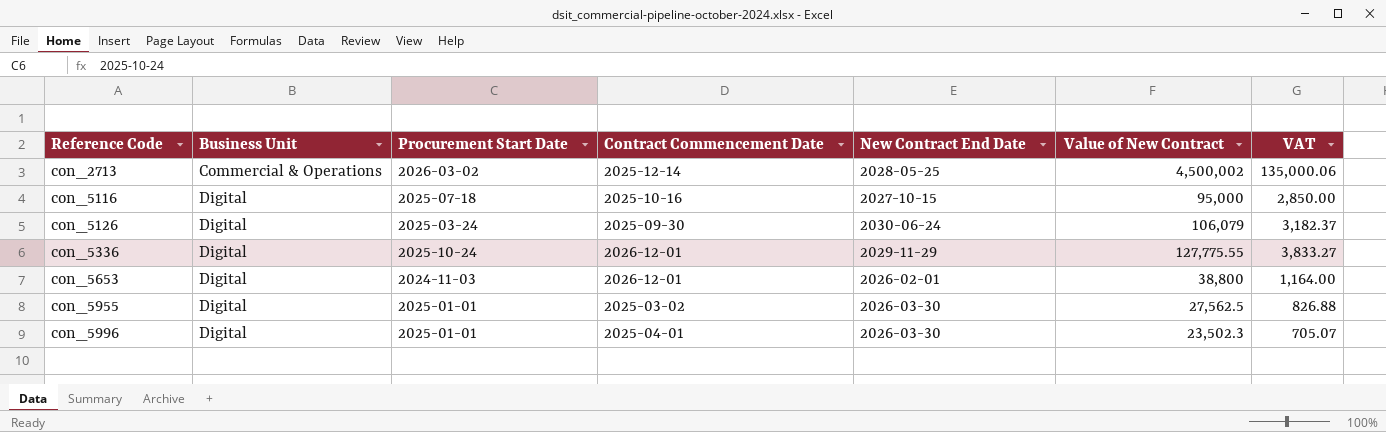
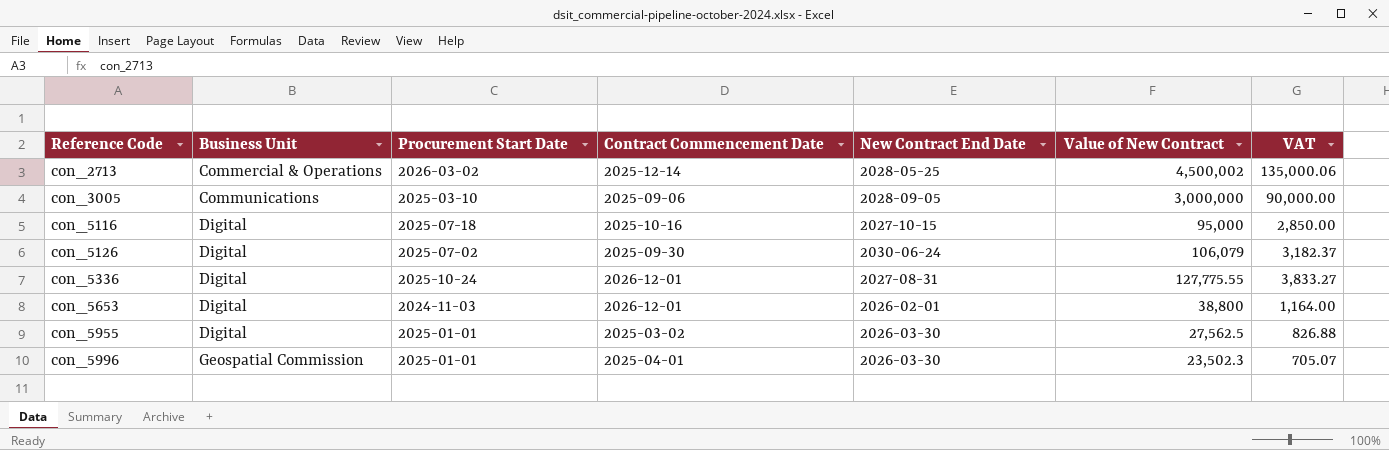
row con_3005: none -> Communications | 2025-03-10 | 2025-09-06 | 2028-09-05 | 3,000,000 | 90,000.00
con_5126 | Procurement Start Date: 2025-03-24 -> 2025-07-02
con_5336 | New Contract End Date: 2029-11-29 -> 2027-08-31
con_5996 | Business Unit: Digital -> Geospatial Commission

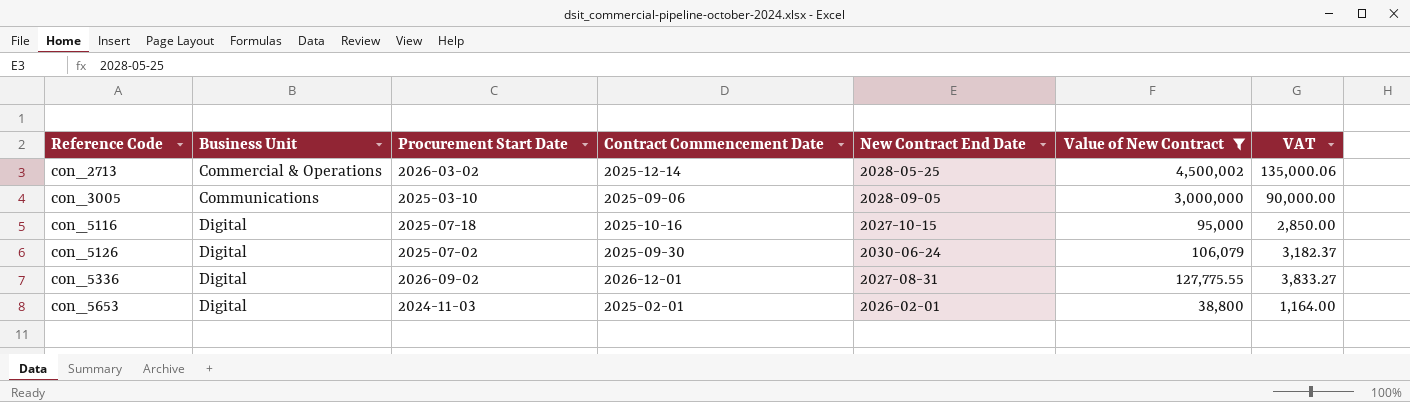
filter: none -> Value of New Contract >= 38,800
con_5336 | Procurement Start Date: 2025-10-24 -> 2026-09-02
con_5653 | Contract Commencement Date: 2026-12-01 -> 2025-02-01

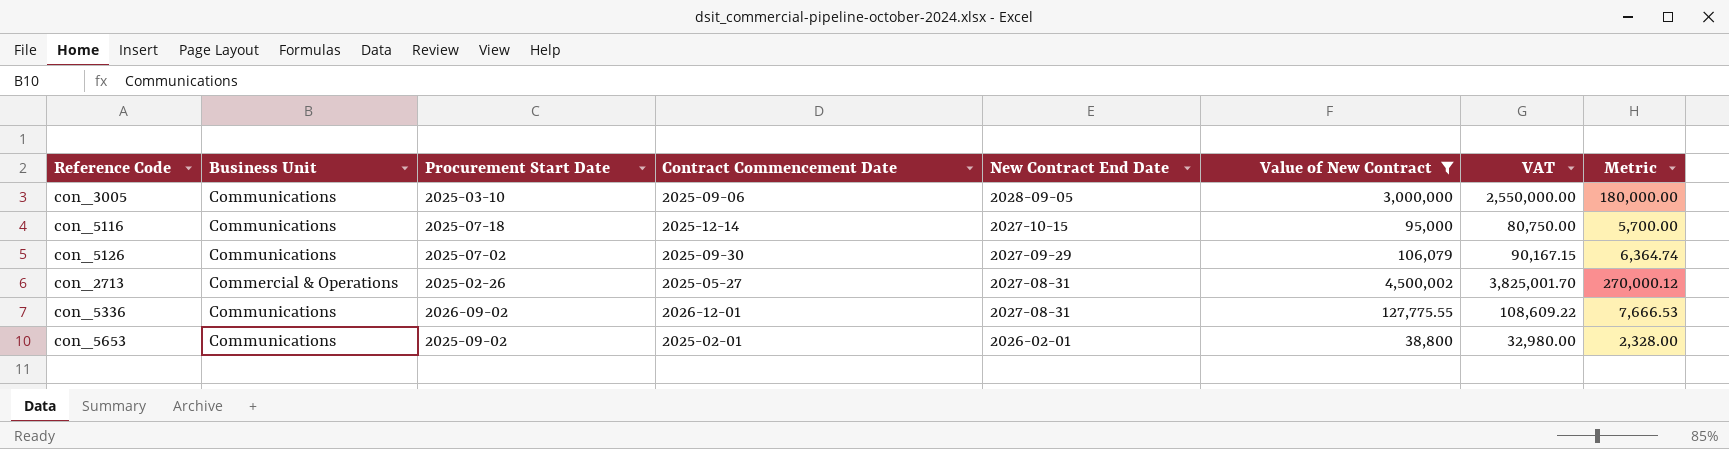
row order: Reference Code ascending -> New Contract End Date descending
column VAT | formula: [Value of New Contract] * 0.03 -> [Value of New Contract] * 0.85
column Metric | formula: none -> [Value of New Contract] * 0.06
con_5116 | Business Unit: Digital -> Communications
con_5116 | Contract Commencement Date: 2025-10-16 -> 2025-12-14
con_5126 | Business Unit: Digital -> Communications
con_5126 | New Contract End Date: 2030-06-24 -> 2027-09-29
con_2713 | Procurement Start Date: 2026-03-02 -> 2025-02-26
con_2713 | Contract Commencement Date: 2025-12-14 -> 2025-05-27
con_2713 | New Contract End Date: 2028-05-25 -> 2027-08-31
con_5336 | Business Unit: Digital -> Communications
con_5653 | Business Unit: Digital -> Communications
con_5653 | Procurement Start Date: 2024-11-03 -> 2025-09-02

